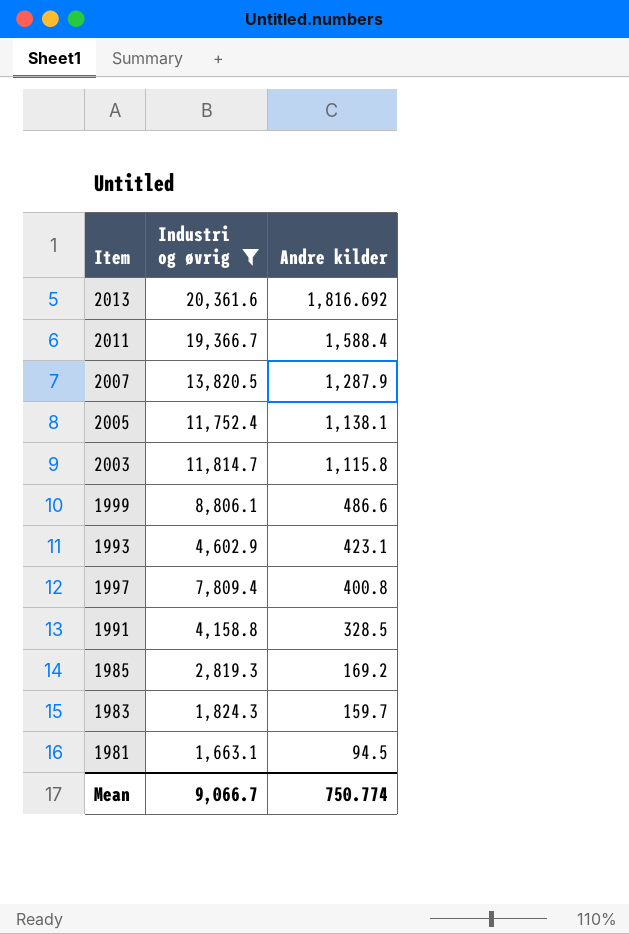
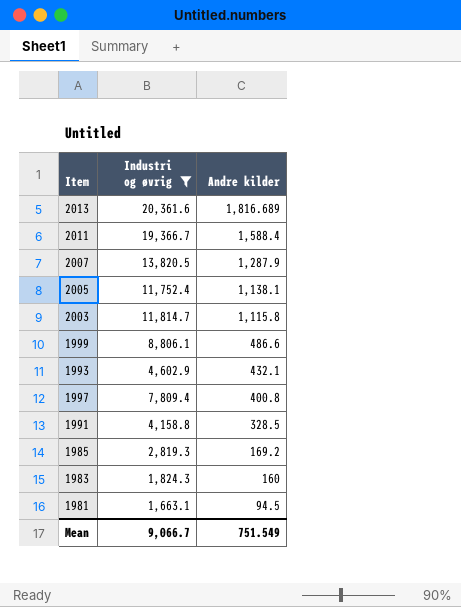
2013 | Andre kilder: 1,816.692 -> 1,816.689
1993 | Andre kilder: 423.1 -> 432.1
1983 | Andre kilder: 159.7 -> 160
Mean | Andre kilder: 750.774 -> 751.549

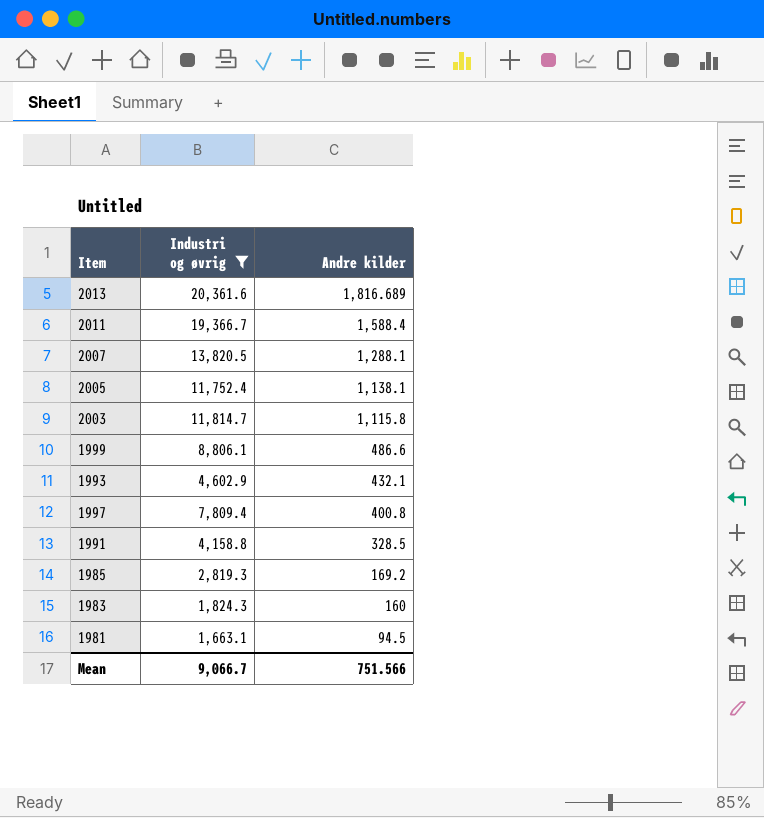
2007 | Andre kilder: 1,287.9 -> 1,288.1
Mean | Andre kilder: 751.549 -> 751.566

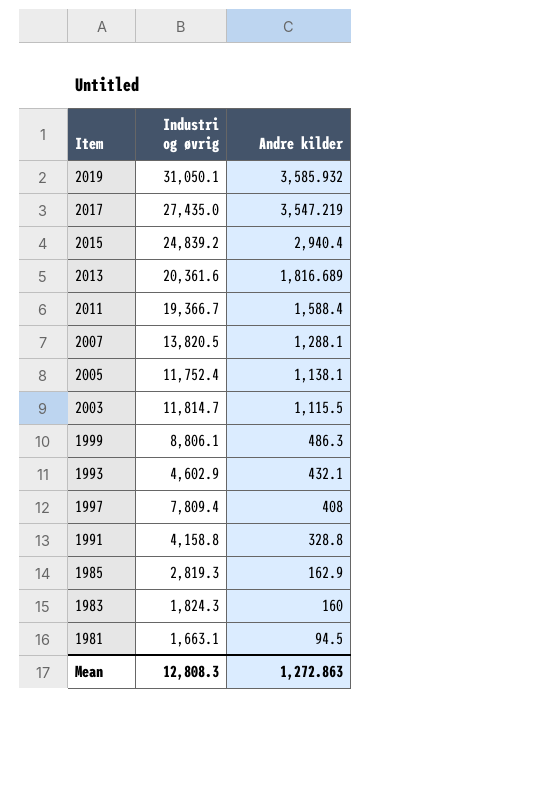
filter: Industri og øvrig <= 20,361.6 -> none
2003 | Andre kilder: 1,115.8 -> 1,115.5
1999 | Andre kilder: 486.6 -> 486.3
1997 | Andre kilder: 400.8 -> 408
1991 | Andre kilder: 328.5 -> 328.8
1985 | Andre kilder: 169.2 -> 162.9
Mean | Industri og øvrig: 9,066.7 -> 12,808.3
Mean | Andre kilder: 751.566 -> 1,272.863

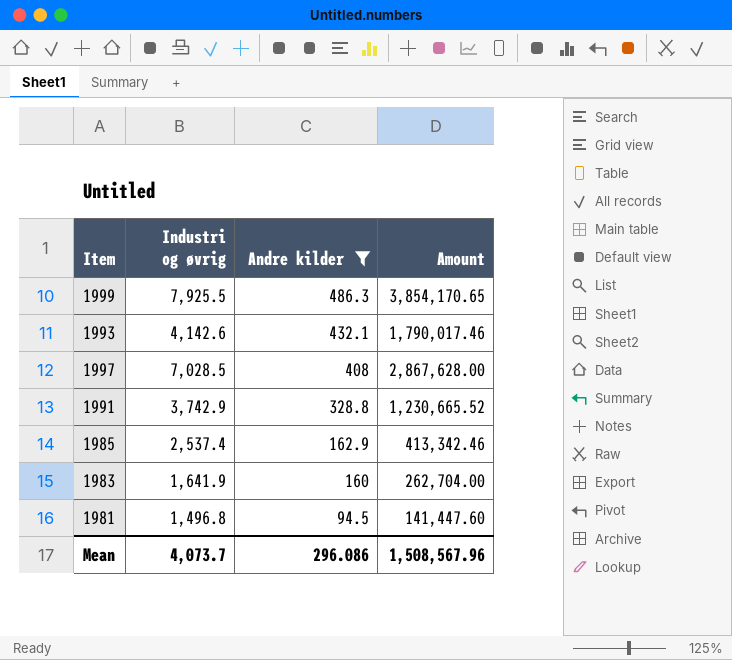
filter: none -> Andre kilder <= 486.3
column Amount | formula: none -> [Industri og øvrig] * [Andre kilder]
1999 | Industri og øvrig: 8,806.1 -> 7,925.5
1993 | Industri og øvrig: 4,602.9 -> 4,142.6
1997 | Industri og øvrig: 7,809.4 -> 7,028.5
1991 | Industri og øvrig: 4,158.8 -> 3,742.9
1985 | Industri og øvrig: 2,819.3 -> 2,537.4
1983 | Industri og øvrig: 1,824.3 -> 1,641.9
1981 | Industri og øvrig: 1,663.1 -> 1,496.8
Mean | Industri og øvrig: 12,808.3 -> 4,073.7
Mean | Andre kilder: 1,272.863 -> 296.086

